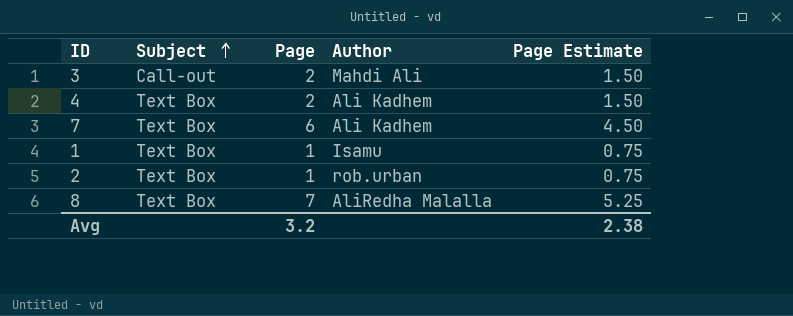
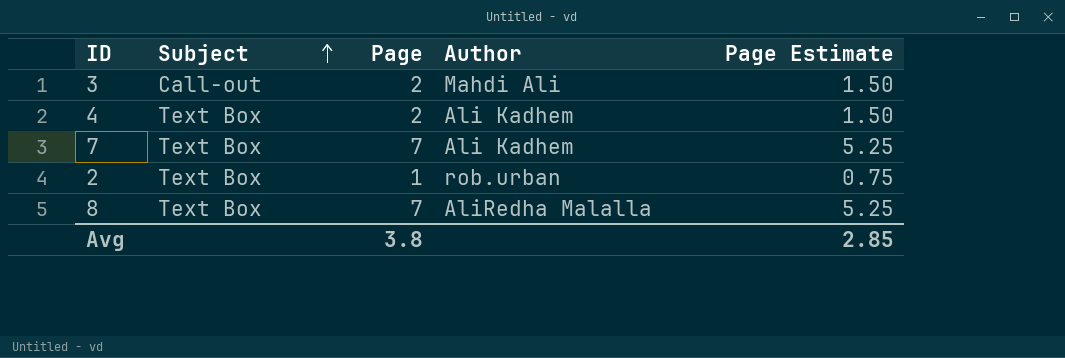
row 1: Text Box | 1 | Isamu | 0.75 -> none
7 | Page: 6 -> 7
7 | Page Estimate: 4.50 -> 5.25
Avg | Page: 3.2 -> 3.8
Avg | Page Estimate: 2.38 -> 2.85

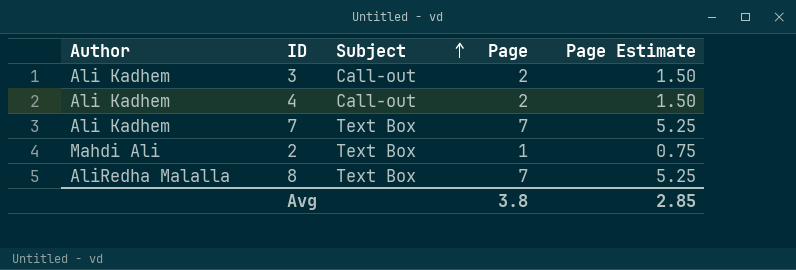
column Author | position: 4 -> 1
3 | Author: Mahdi Ali -> Ali Kadhem
4 | Subject: Text Box -> Call-out
2 | Author: rob.urban -> Mahdi Ali

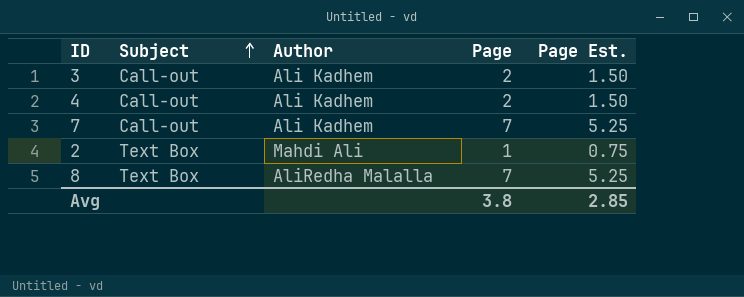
column Author | position: 1 -> 3
column name: Page Estimate -> Page Est.
7 | Subject: Text Box -> Call-out

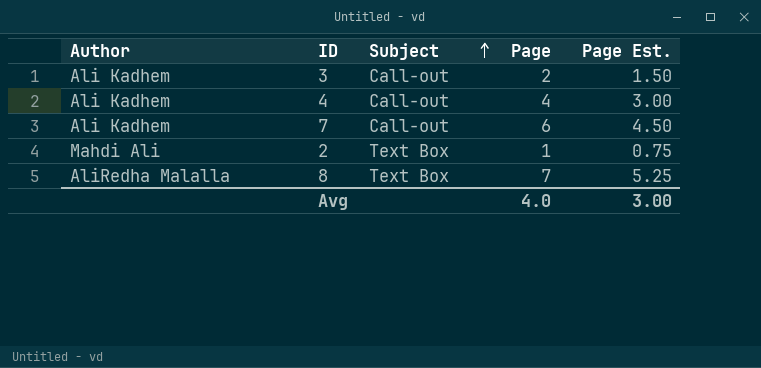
column Author | position: 3 -> 1
4 | Page: 2 -> 4
4 | Page Est.: 1.50 -> 3.00
7 | Page: 7 -> 6
7 | Page Est.: 5.25 -> 4.50
Avg | Page: 3.8 -> 4.0
Avg | Page Est.: 2.85 -> 3.00

